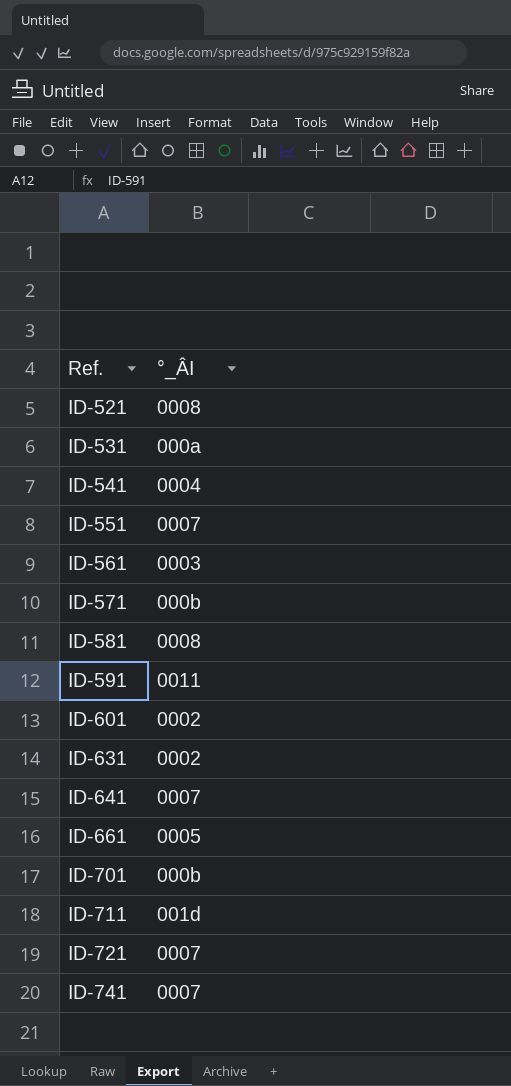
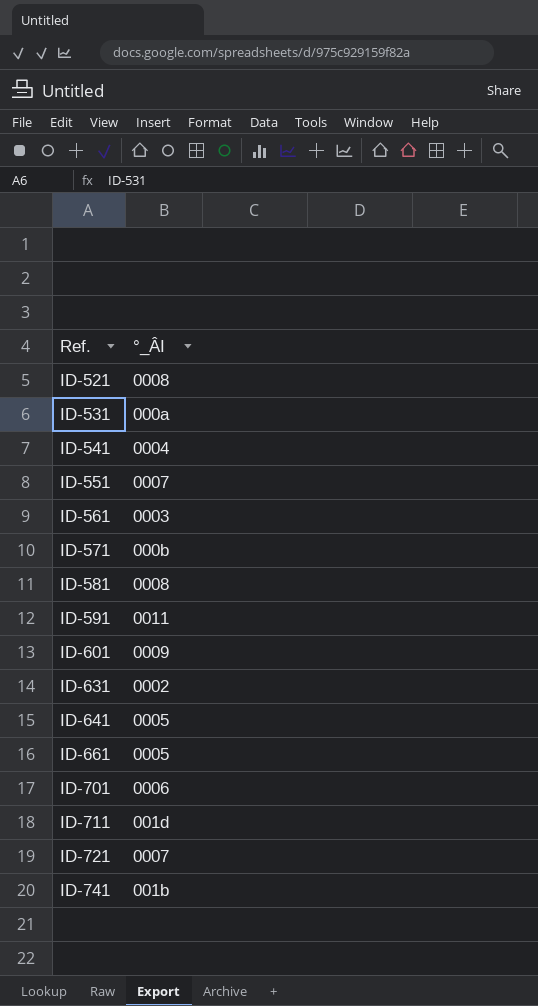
ID-601 | °_ÂI: 0002 -> 0009
ID-641 | °_ÂI: 0007 -> 0005
ID-701 | °_ÂI: 000b -> 0006
ID-741 | °_ÂI: 0007 -> 001b

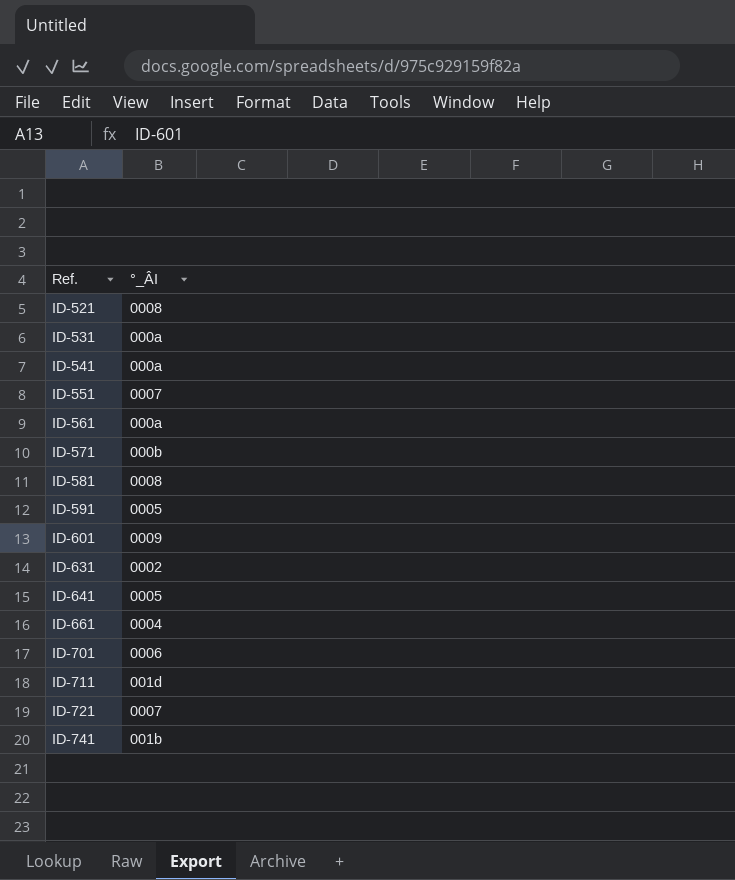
ID-541 | °_ÂI: 0004 -> 000a
ID-561 | °_ÂI: 0003 -> 000a
ID-591 | °_ÂI: 0011 -> 0005
ID-661 | °_ÂI: 0005 -> 0004

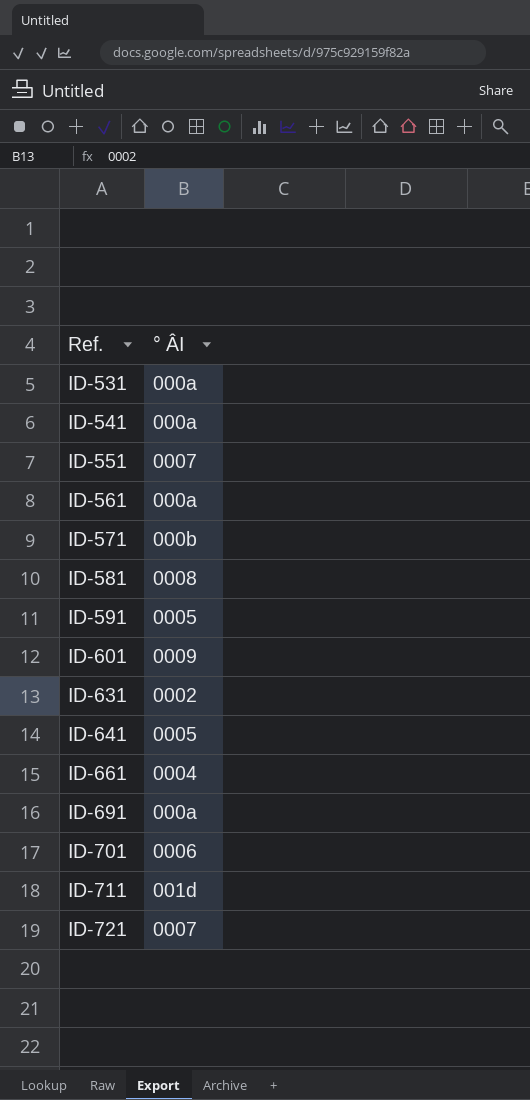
column name: °_ÂI -> ° ÂI
row ID-521: 0008 -> none
row ID-741: 001b -> none
row ID-691: none -> 000a

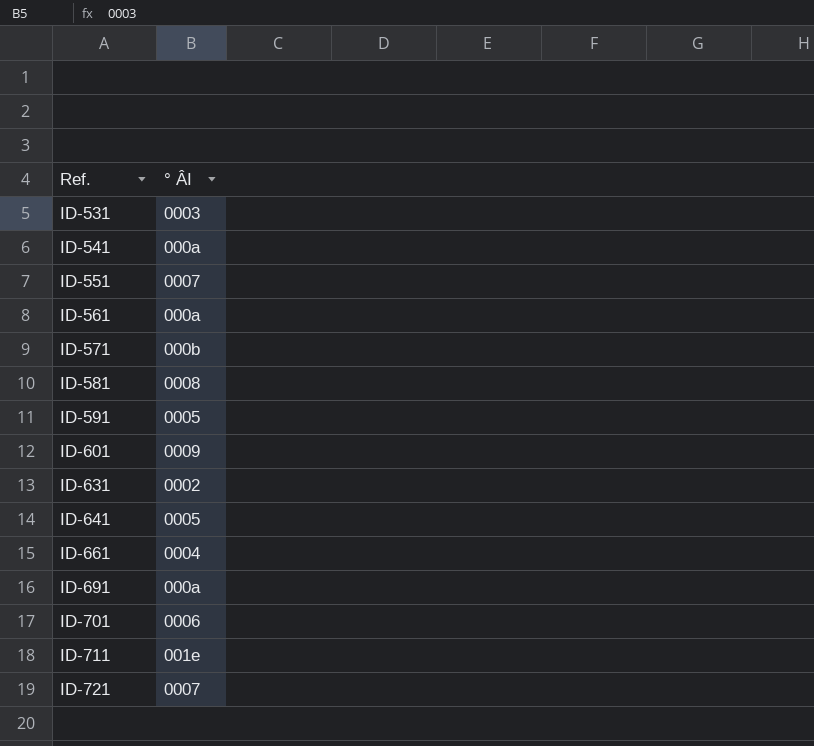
ID-531 | ° ÂI: 000a -> 0003
ID-711 | ° ÂI: 001d -> 001e

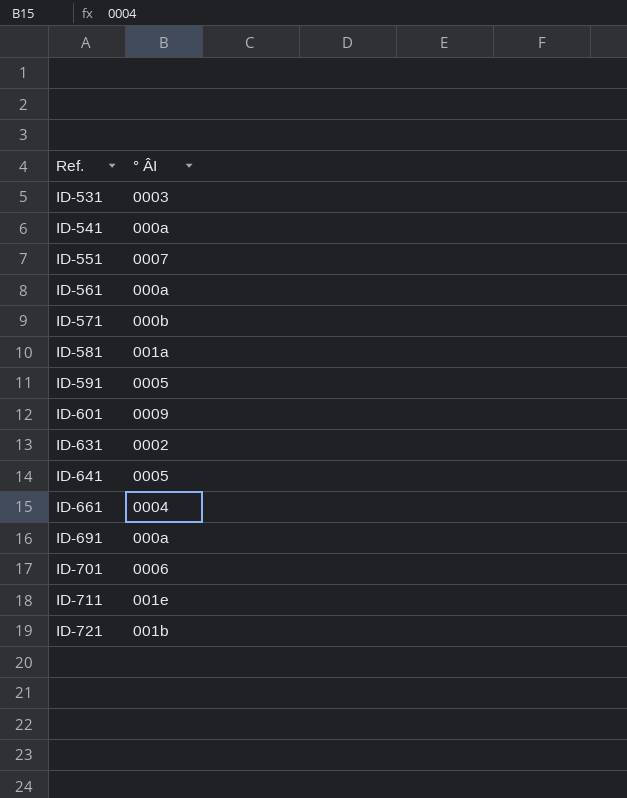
ID-581 | ° ÂI: 0008 -> 001a
ID-721 | ° ÂI: 0007 -> 001b

